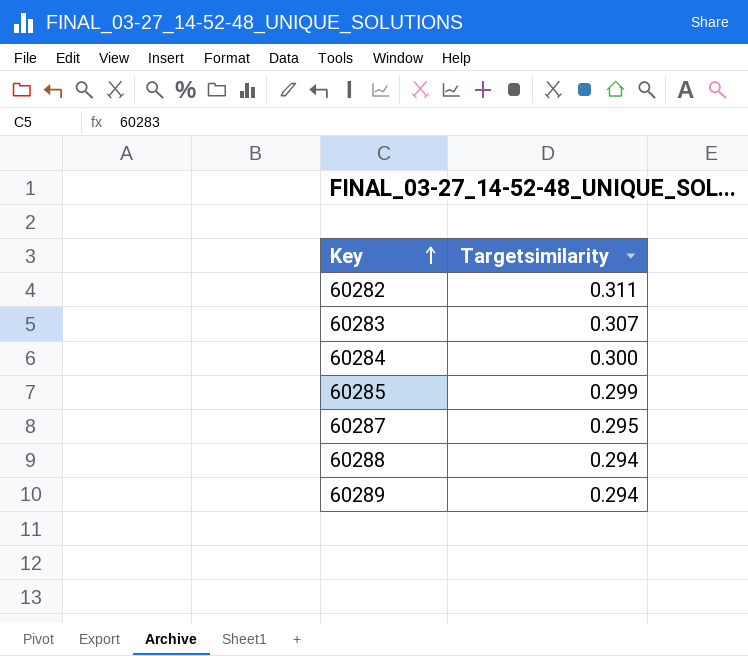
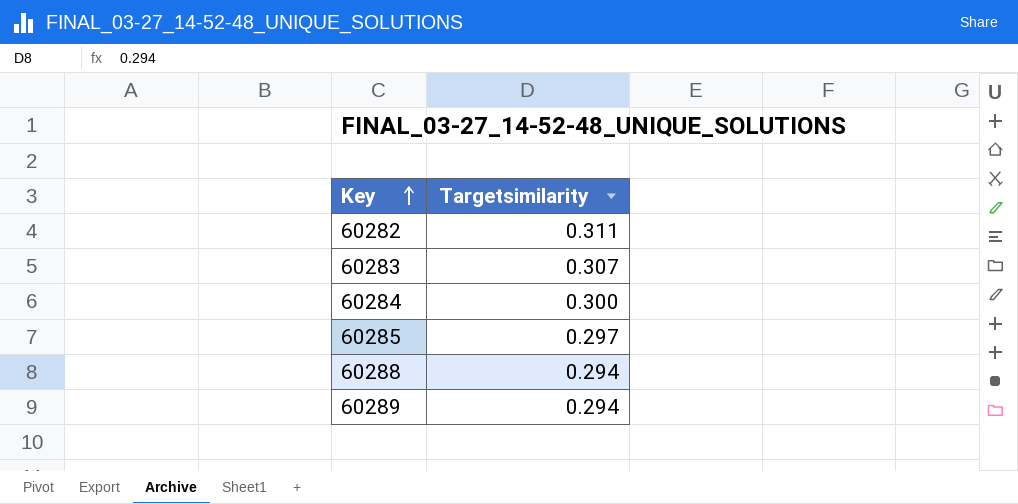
row 60287: 0.295 -> none
60285 | Targetsimilarity: 0.299 -> 0.297

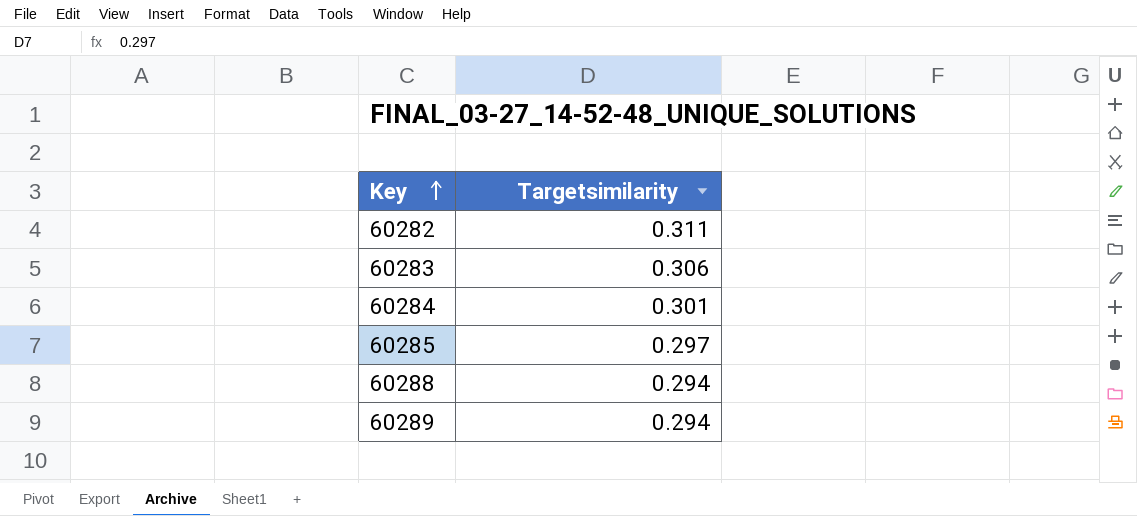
60283 | Targetsimilarity: 0.307 -> 0.306
60284 | Targetsimilarity: 0.300 -> 0.301

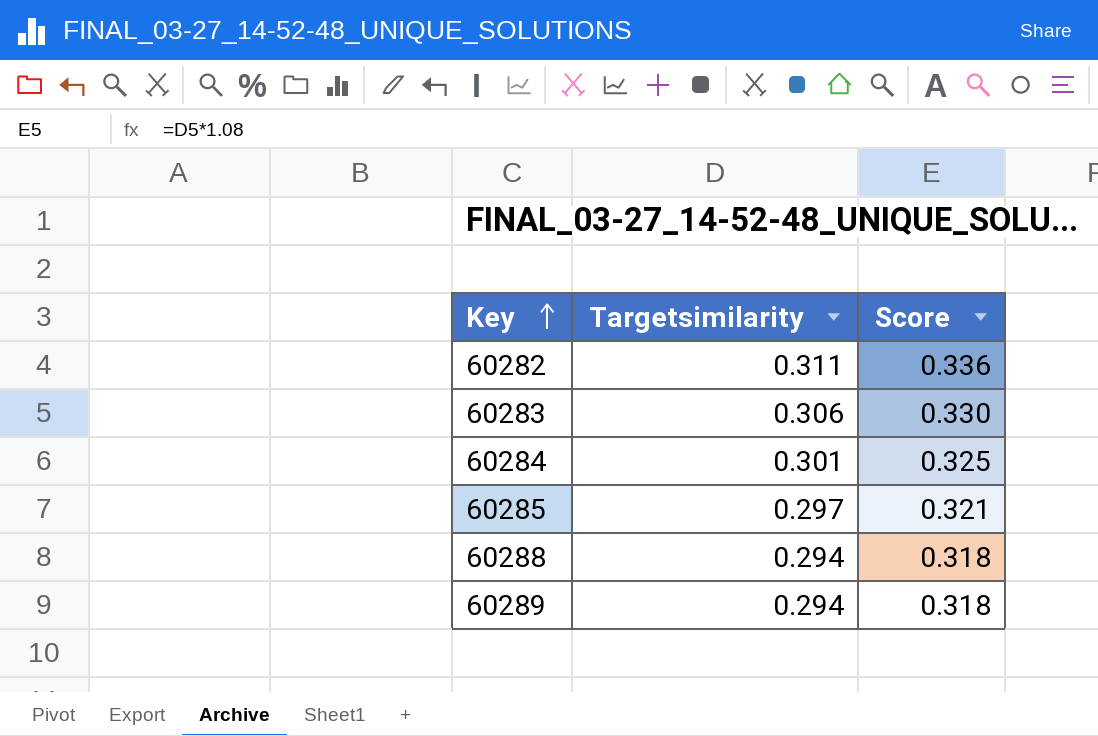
column Score | formula: none -> [Targetsimilarity] * 1.08

